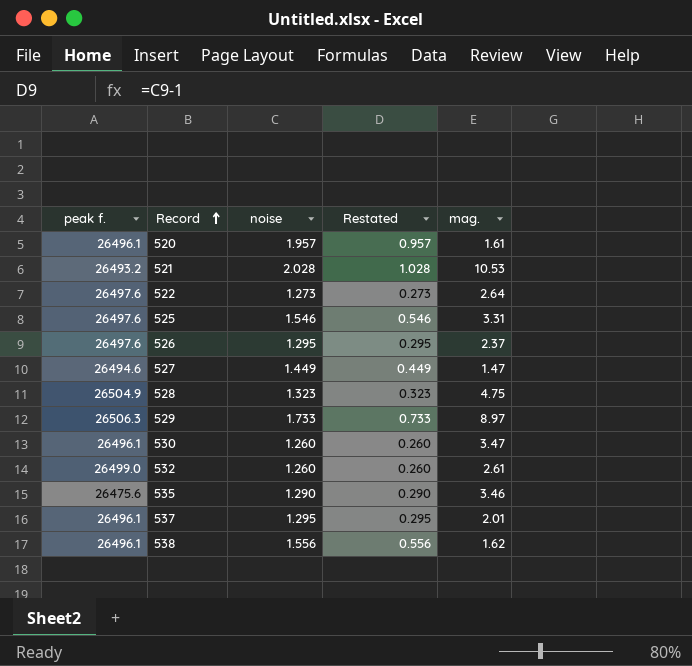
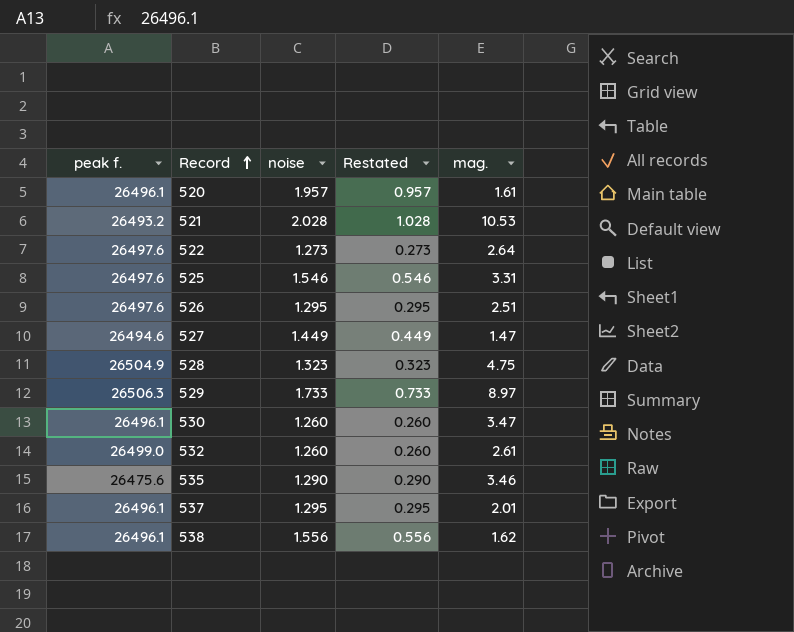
526 | mag.: 2.37 -> 2.51

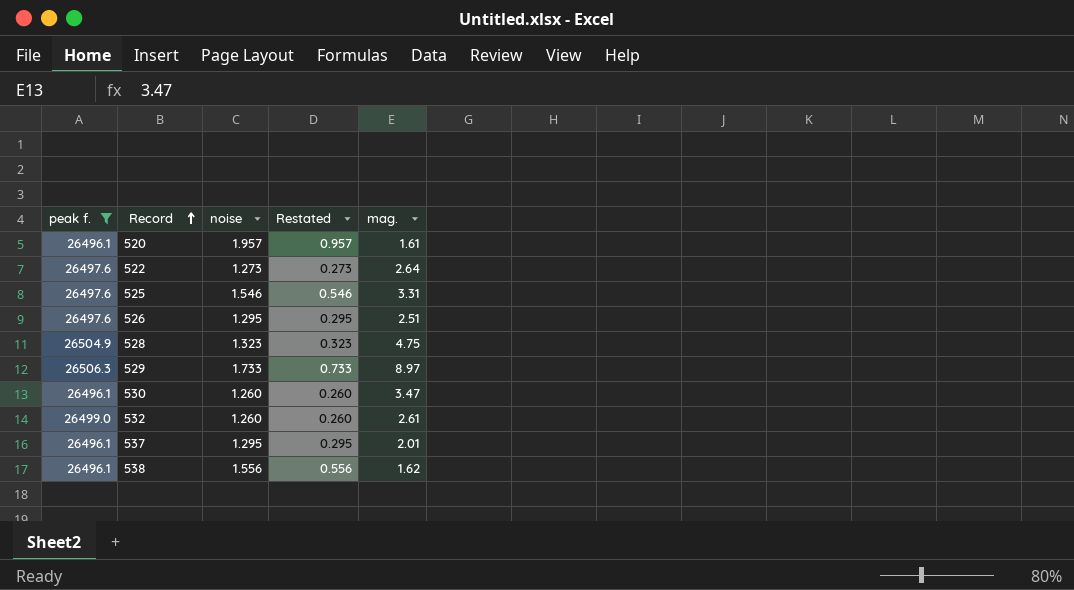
filter: none -> peak f. >= 26496.1

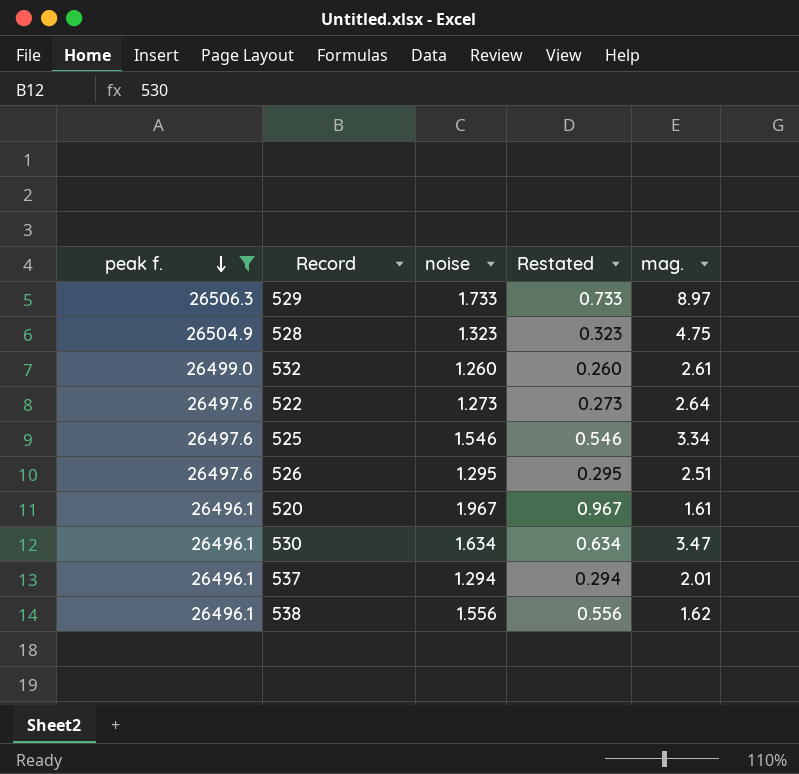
row order: Record ascending -> peak f. descending
525 | mag.: 3.31 -> 3.34
520 | noise: 1.957 -> 1.967
520 | Restated: 0.957 -> 0.967
530 | noise: 1.260 -> 1.634
530 | Restated: 0.260 -> 0.634
537 | noise: 1.295 -> 1.294
537 | Restated: 0.295 -> 0.294

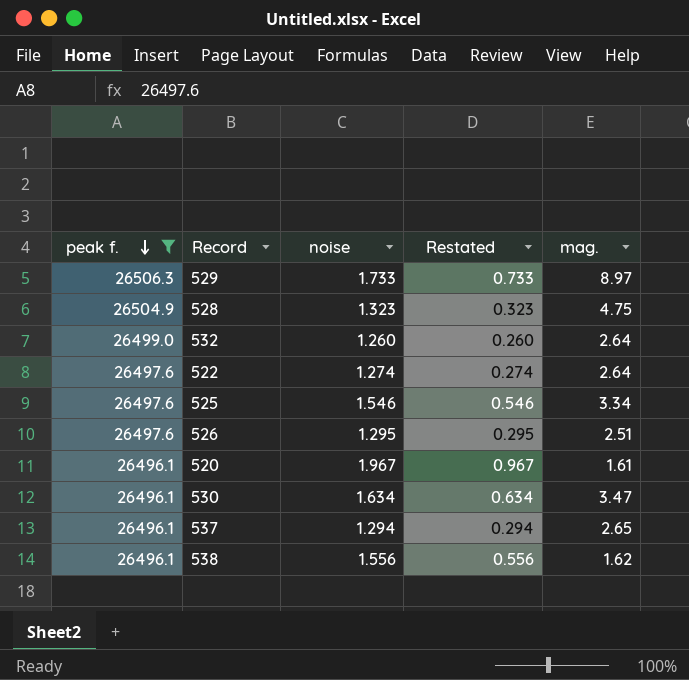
532 | mag.: 2.61 -> 2.64
522 | noise: 1.273 -> 1.274
522 | Restated: 0.273 -> 0.274
537 | mag.: 2.01 -> 2.65

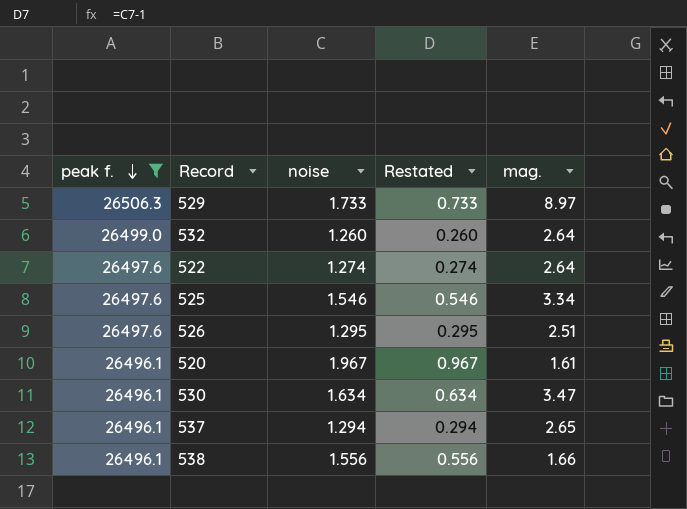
row 528: 26504.9 | 1.323 | 0.323 | 4.75 -> none
538 | mag.: 1.62 -> 1.66

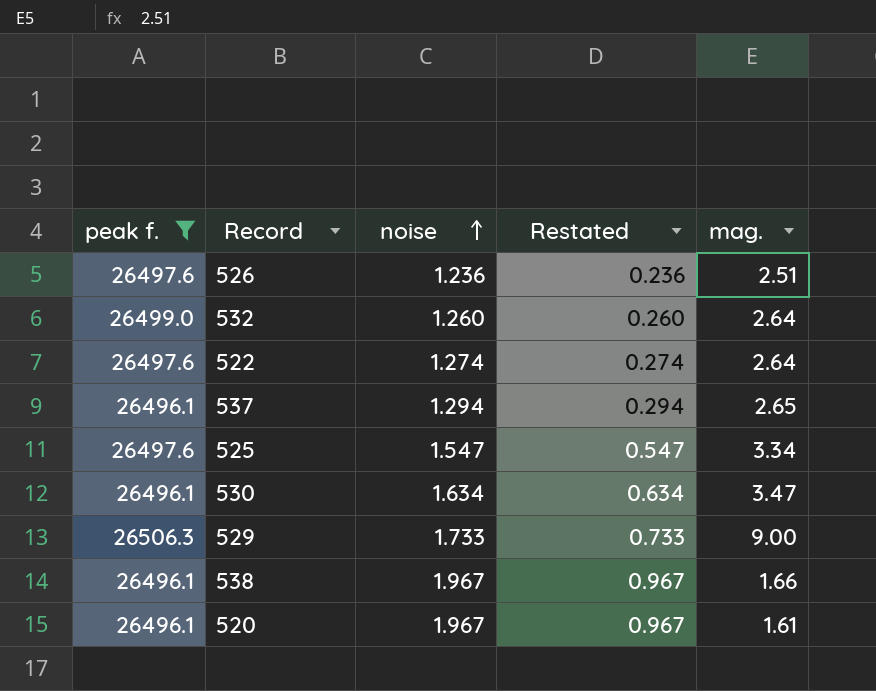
row order: peak f. descending -> noise ascending
526 | noise: 1.295 -> 1.236
526 | Restated: 0.295 -> 0.236
525 | noise: 1.546 -> 1.547
525 | Restated: 0.546 -> 0.547
529 | mag.: 8.97 -> 9.00
538 | noise: 1.556 -> 1.967
538 | Restated: 0.556 -> 0.967

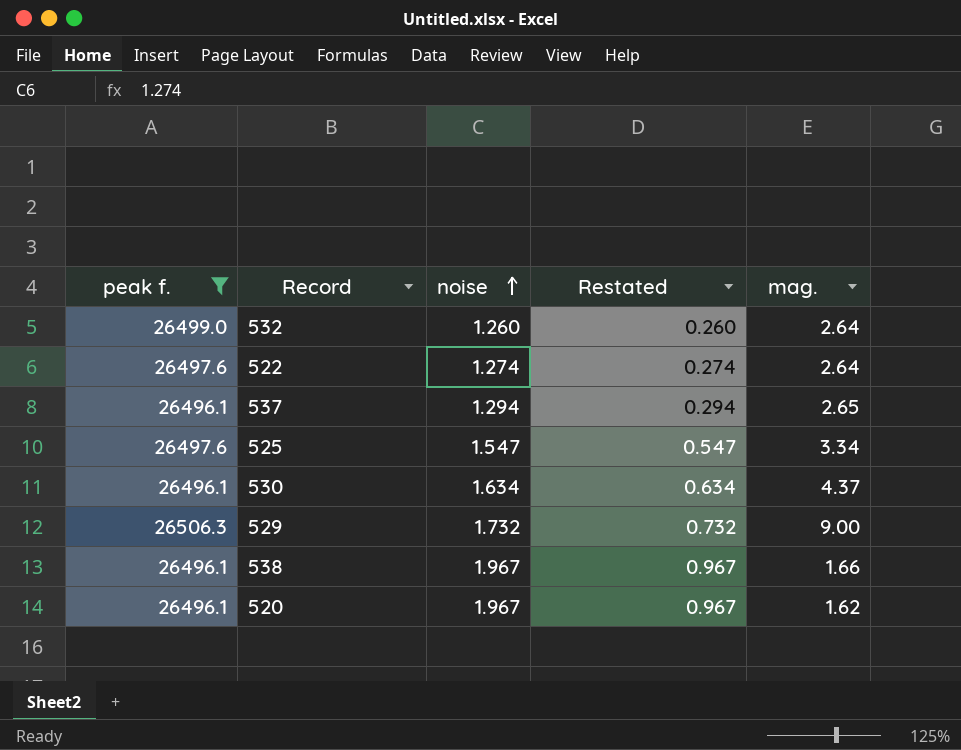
row 526: 26497.6 | 1.236 | 0.236 | 2.51 -> none
530 | mag.: 3.47 -> 4.37
529 | noise: 1.733 -> 1.732
529 | Restated: 0.733 -> 0.732
520 | mag.: 1.61 -> 1.62

